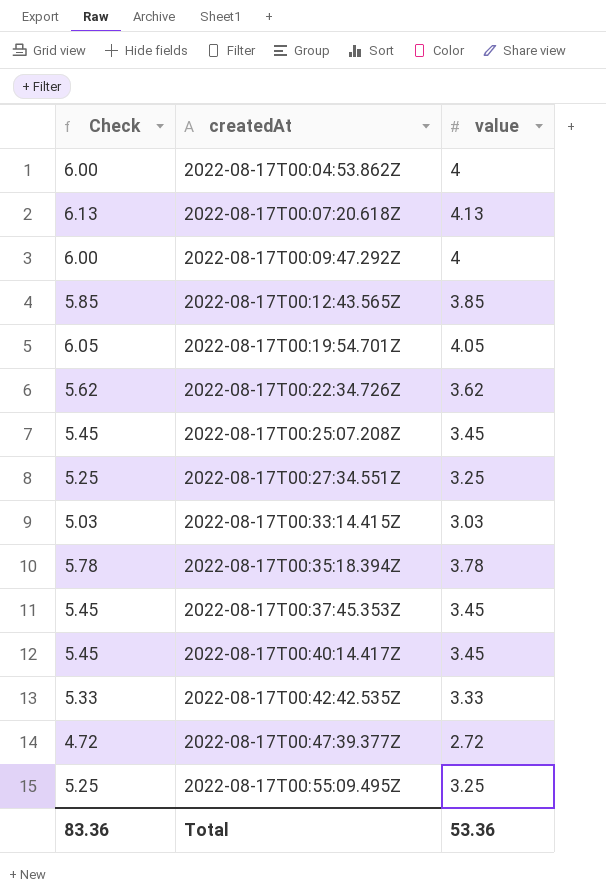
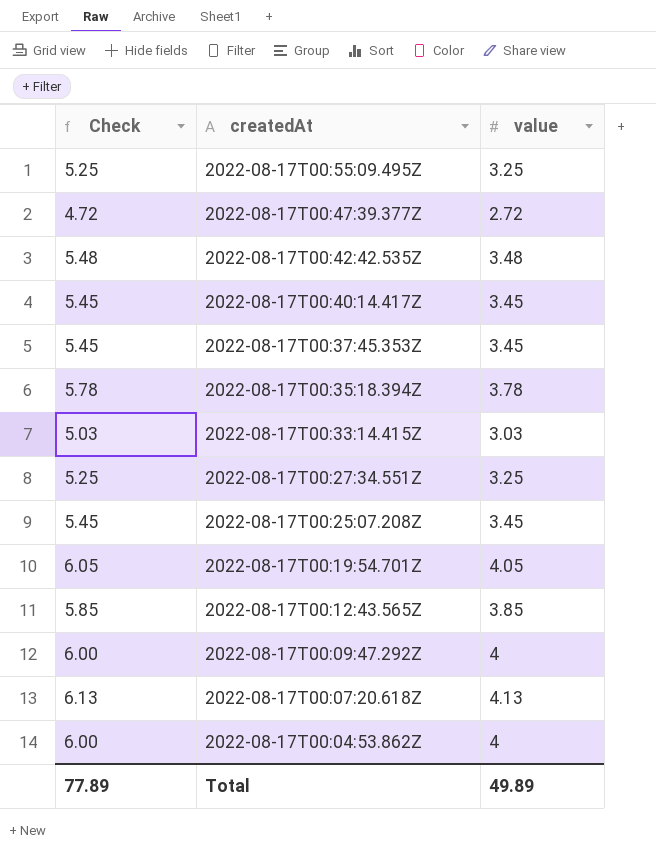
row order: createdAt ascending -> createdAt descending
row 2022-08-17T00:22:34.726Z: 5.62 | 3.62 -> none
2022-08-17T00:42:42.535Z | Check: 5.33 -> 5.48
2022-08-17T00:42:42.535Z | value: 3.33 -> 3.48
Total | Check: 83.36 -> 77.89
Total | value: 53.36 -> 49.89

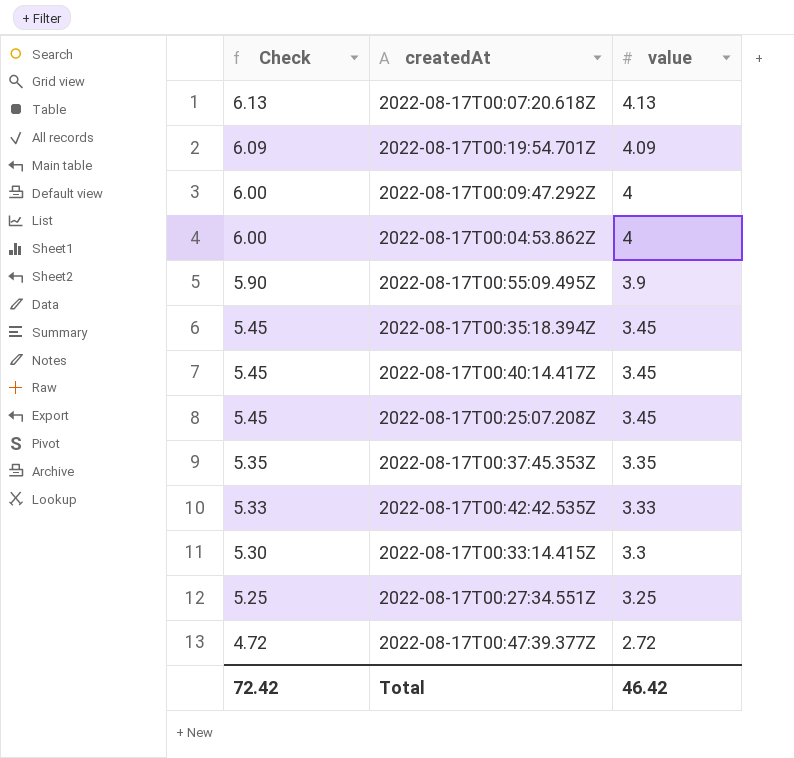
row order: createdAt descending -> Check descending
row 2022-08-17T00:12:43.565Z: 5.85 | 3.85 -> none
2022-08-17T00:19:54.701Z | Check: 6.05 -> 6.09
2022-08-17T00:19:54.701Z | value: 4.05 -> 4.09
2022-08-17T00:55:09.495Z | Check: 5.25 -> 5.90
2022-08-17T00:55:09.495Z | value: 3.25 -> 3.9
2022-08-17T00:35:18.394Z | Check: 5.78 -> 5.45
2022-08-17T00:35:18.394Z | value: 3.78 -> 3.45
2022-08-17T00:37:45.353Z | Check: 5.45 -> 5.35
2022-08-17T00:37:45.353Z | value: 3.45 -> 3.35
2022-08-17T00:42:42.535Z | Check: 5.48 -> 5.33
2022-08-17T00:42:42.535Z | value: 3.48 -> 3.33
2022-08-17T00:33:14.415Z | Check: 5.03 -> 5.30
2022-08-17T00:33:14.415Z | value: 3.03 -> 3.3
Total | Check: 77.89 -> 72.42
Total | value: 49.89 -> 46.42

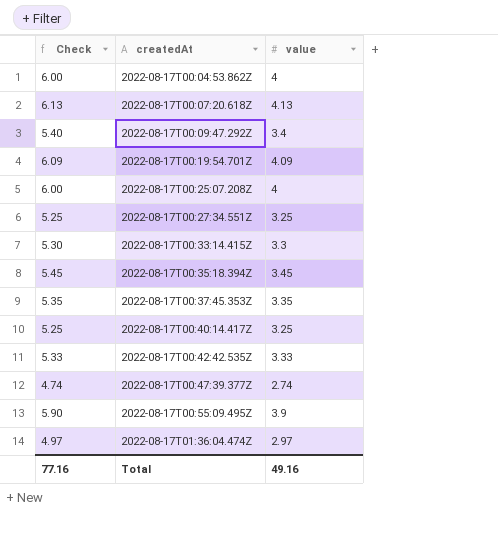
row order: Check descending -> createdAt ascending
2022-08-17T00:09:47.292Z | Check: 6.00 -> 5.40
2022-08-17T00:09:47.292Z | value: 4 -> 3.4
2022-08-17T00:25:07.208Z | Check: 5.45 -> 6.00
2022-08-17T00:25:07.208Z | value: 3.45 -> 4
2022-08-17T00:40:14.417Z | Check: 5.45 -> 5.25
2022-08-17T00:40:14.417Z | value: 3.45 -> 3.25
2022-08-17T00:47:39.377Z | Check: 4.72 -> 4.74
2022-08-17T00:47:39.377Z | value: 2.72 -> 2.74
row 2022-08-17T01:36:04.474Z: none -> 4.97 | 2.97
Total | Check: 72.42 -> 77.16
Total | value: 46.42 -> 49.16

